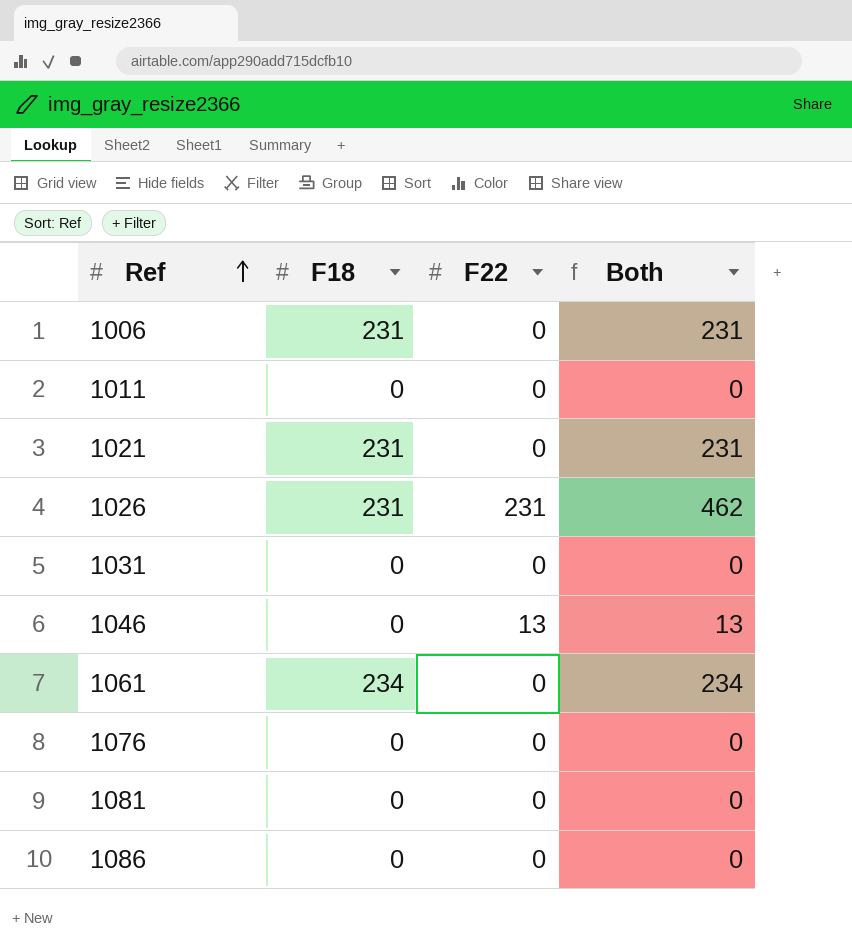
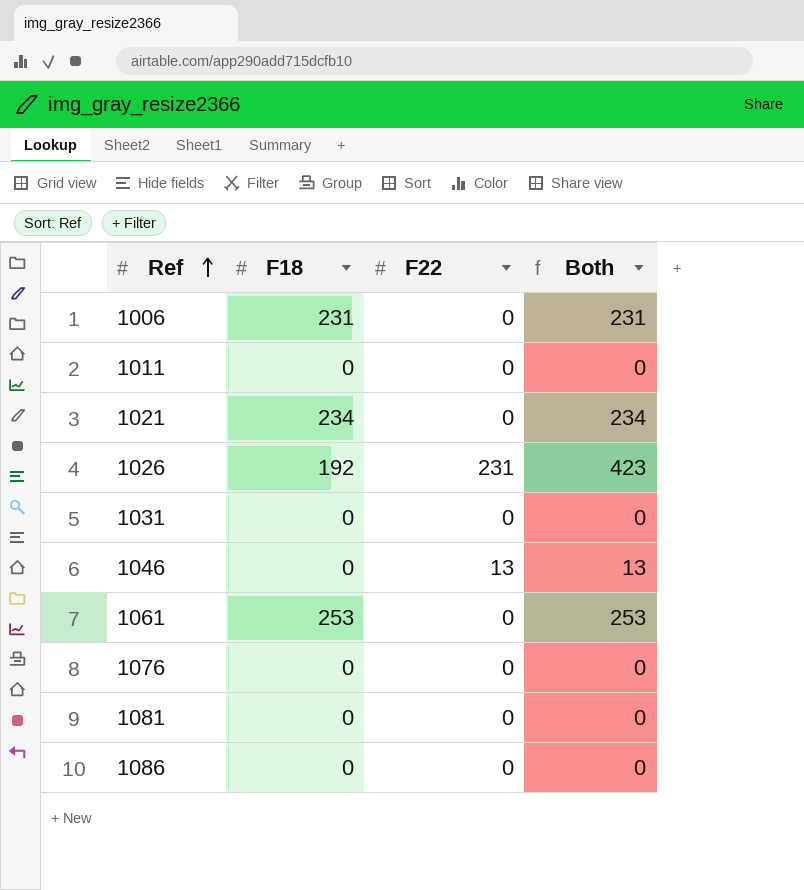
1021 | F18: 231 -> 234
1021 | Both: 231 -> 234
1026 | F18: 231 -> 192
1026 | Both: 462 -> 423
1061 | F18: 234 -> 253
1061 | Both: 234 -> 253

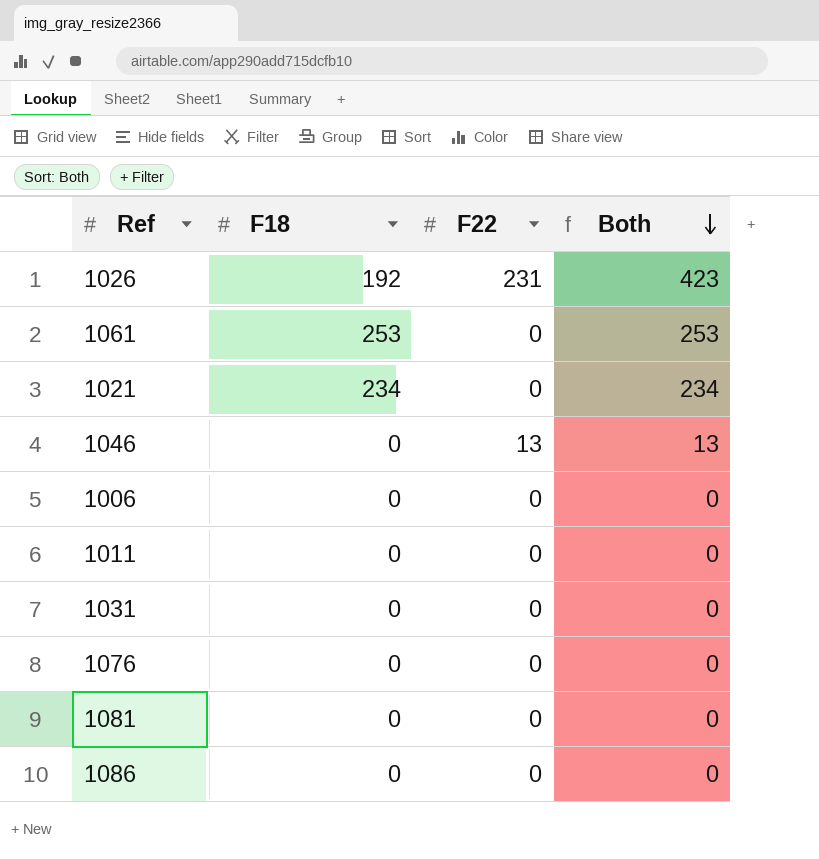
row order: Ref ascending -> Both descending
1006 | F18: 231 -> 0
1006 | Both: 231 -> 0

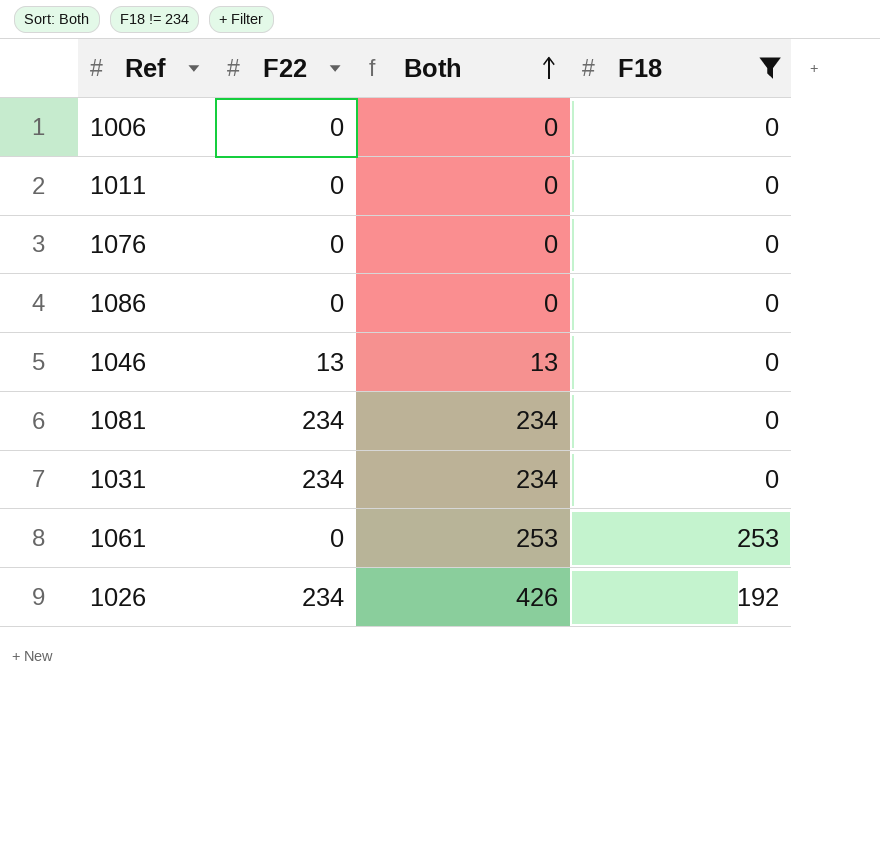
filter: none -> F18 != 234
row order: Both descending -> Both ascending
column F18 | position: 2 -> 4
1081 | F22: 0 -> 234
1081 | Both: 0 -> 234
1031 | F22: 0 -> 234
1031 | Both: 0 -> 234
1026 | F22: 231 -> 234
1026 | Both: 423 -> 426

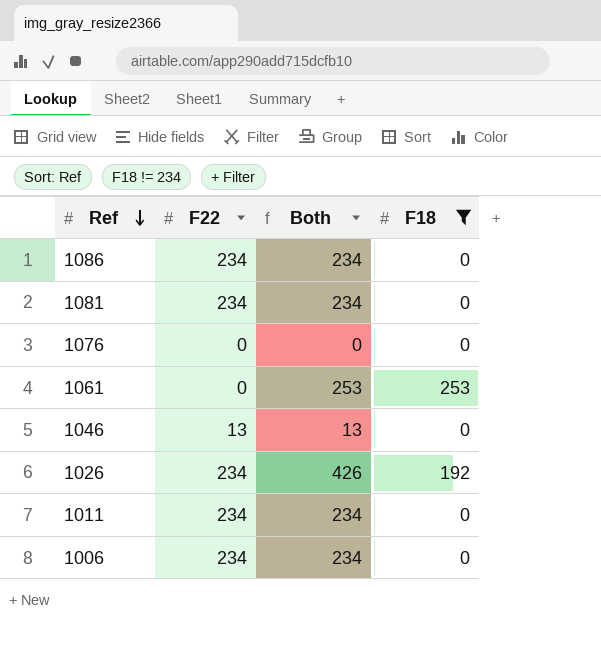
row order: Both ascending -> Ref descending
row 1031: 234 | 234 | 0 -> none
1086 | F22: 0 -> 234
1086 | Both: 0 -> 234
1011 | F22: 0 -> 234
1011 | Both: 0 -> 234
1006 | F22: 0 -> 234
1006 | Both: 0 -> 234

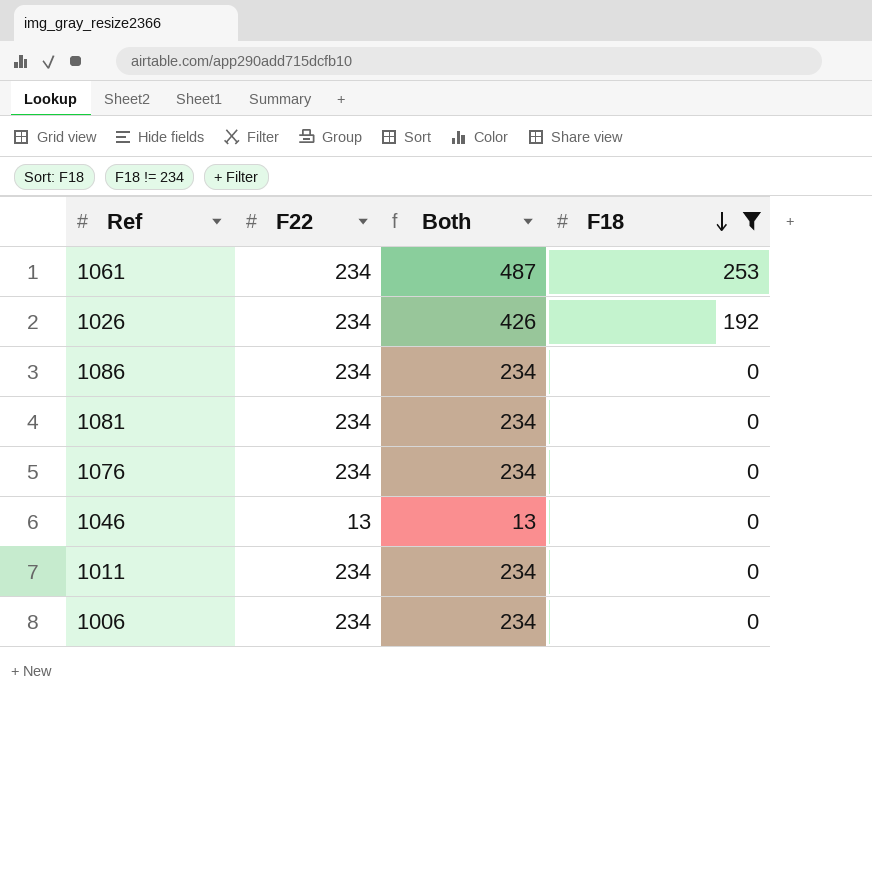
row order: Ref descending -> F18 descending
1061 | F22: 0 -> 234
1061 | Both: 253 -> 487
1076 | F22: 0 -> 234
1076 | Both: 0 -> 234

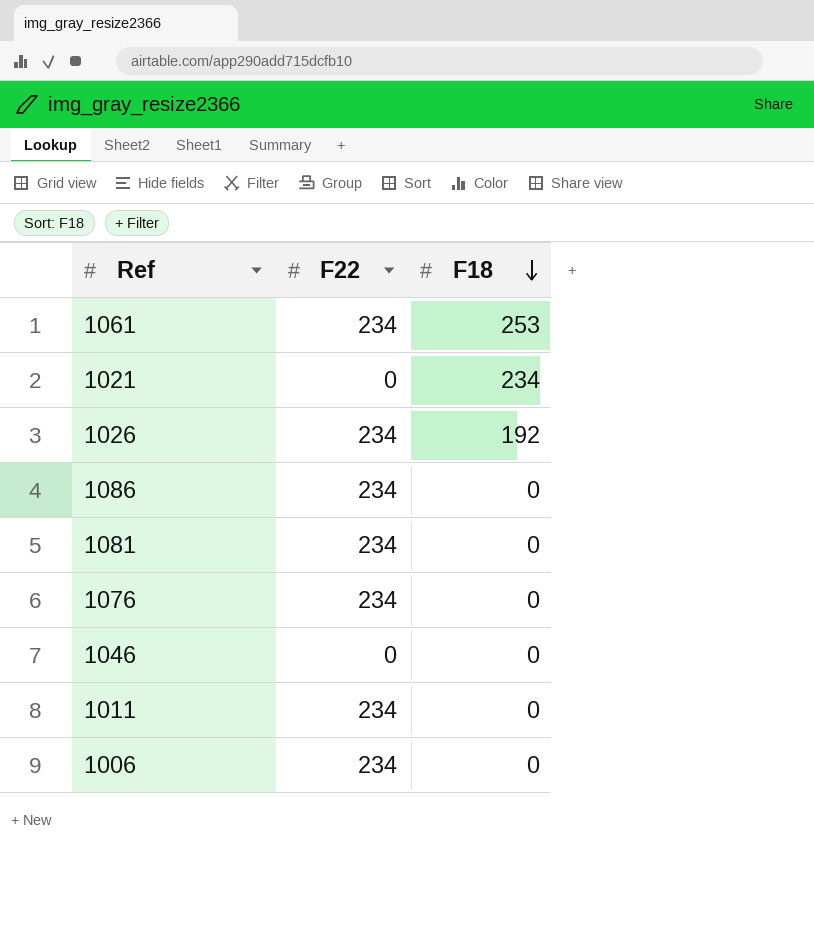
filter: F18 != 234 -> none
column Both | formula: [F22] + [F18] -> none
1046 | F22: 13 -> 0

